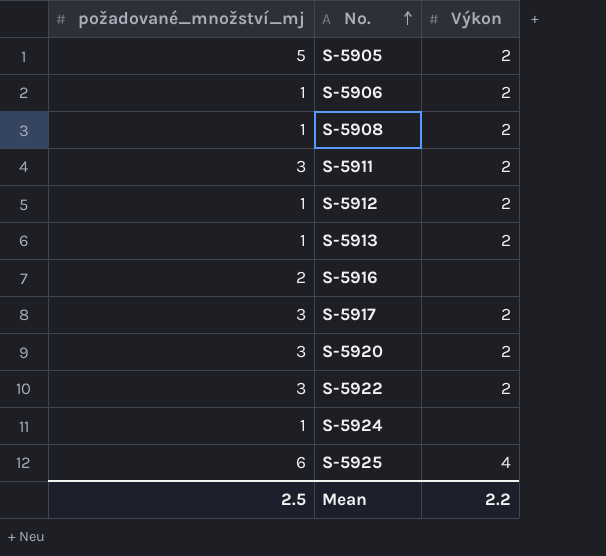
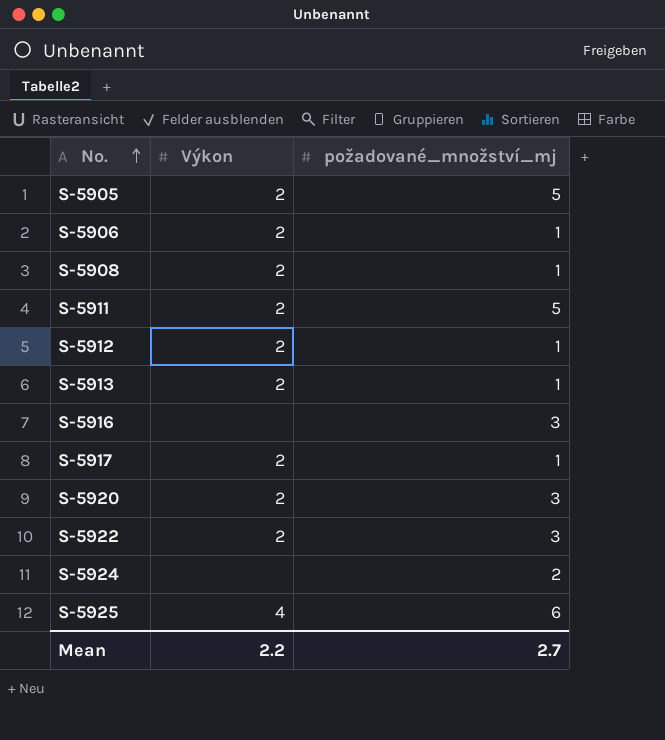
column požadované_množství_mj | position: 1 -> 3
S-5911 | požadované_množství_mj: 3 -> 5
S-5916 | požadované_množství_mj: 2 -> 3
S-5917 | požadované_množství_mj: 3 -> 1
S-5924 | požadované_množství_mj: 1 -> 2
Mean | požadované_množství_mj: 2.5 -> 2.7

